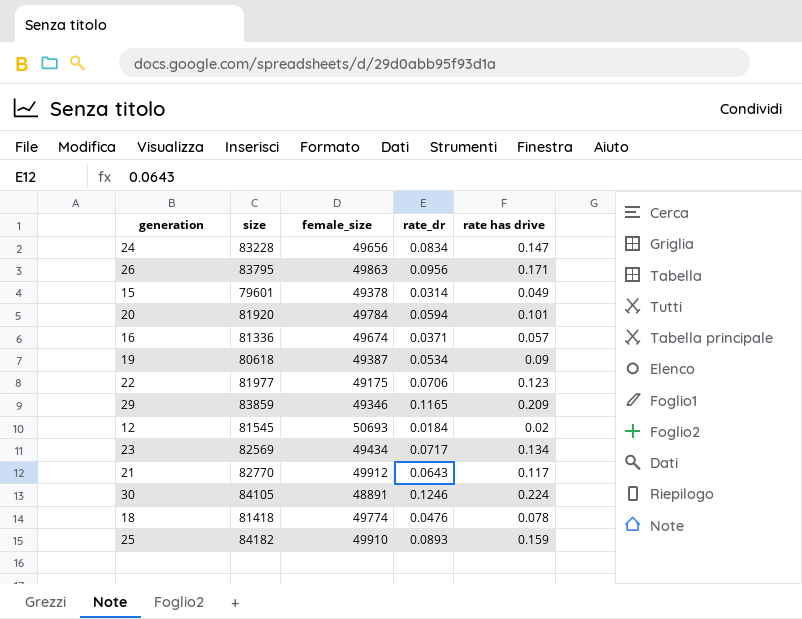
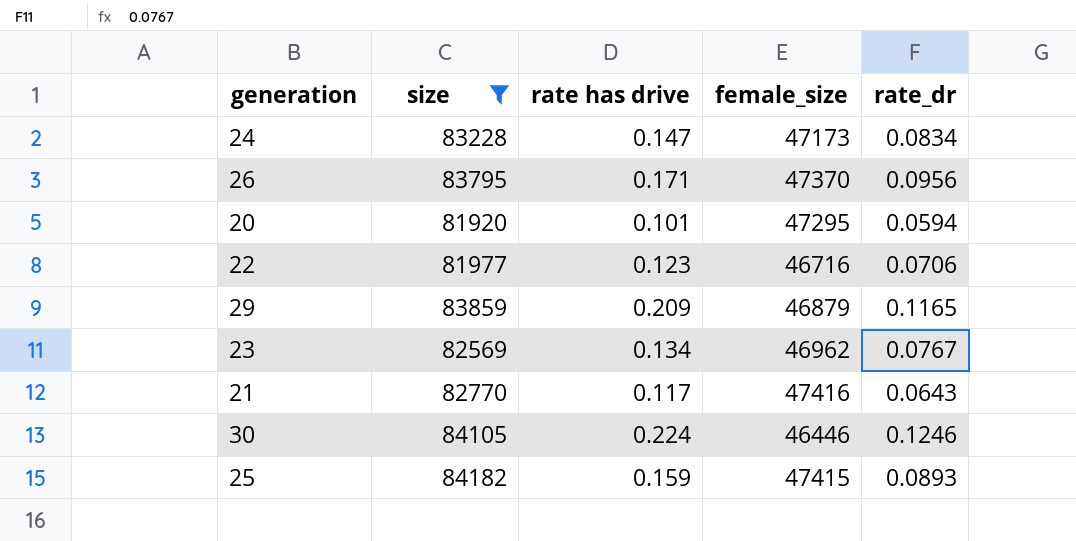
filter: none -> size >= 81920
column rate has drive | position: 5 -> 3
24 | female_size: 49656 -> 47173
26 | female_size: 49863 -> 47370
20 | female_size: 49784 -> 47295
22 | female_size: 49175 -> 46716
29 | female_size: 49346 -> 46879
23 | female_size: 49434 -> 46962
23 | rate_dr: 0.0717 -> 0.0767
21 | female_size: 49912 -> 47416
30 | female_size: 48891 -> 46446
25 | female_size: 49910 -> 47415

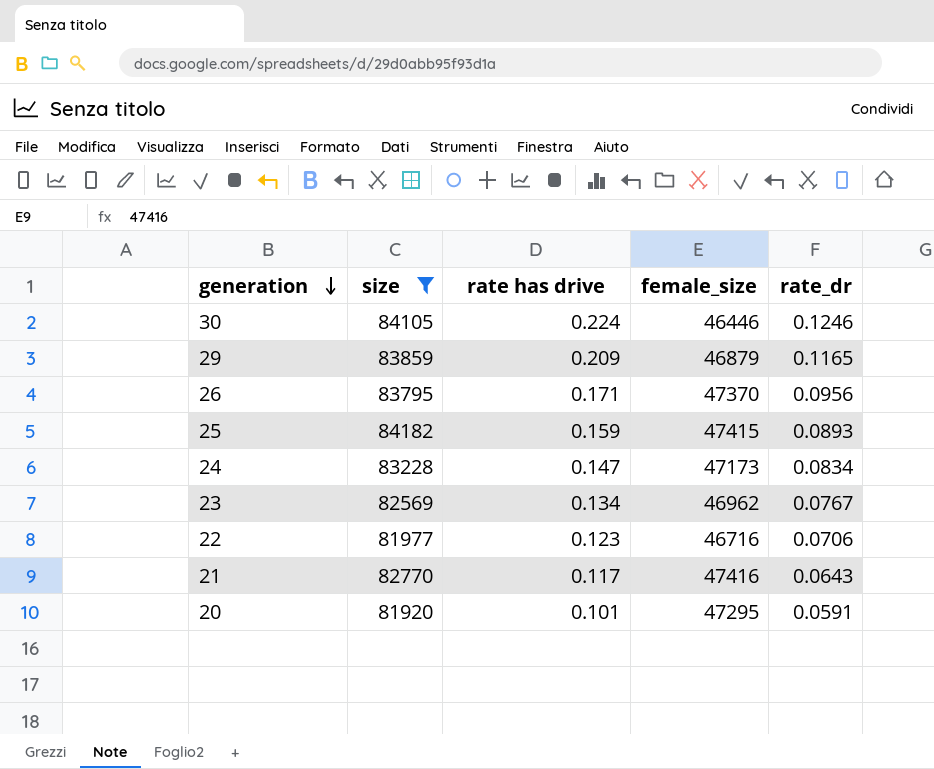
row order: none -> generation descending
20 | rate_dr: 0.0594 -> 0.0591

